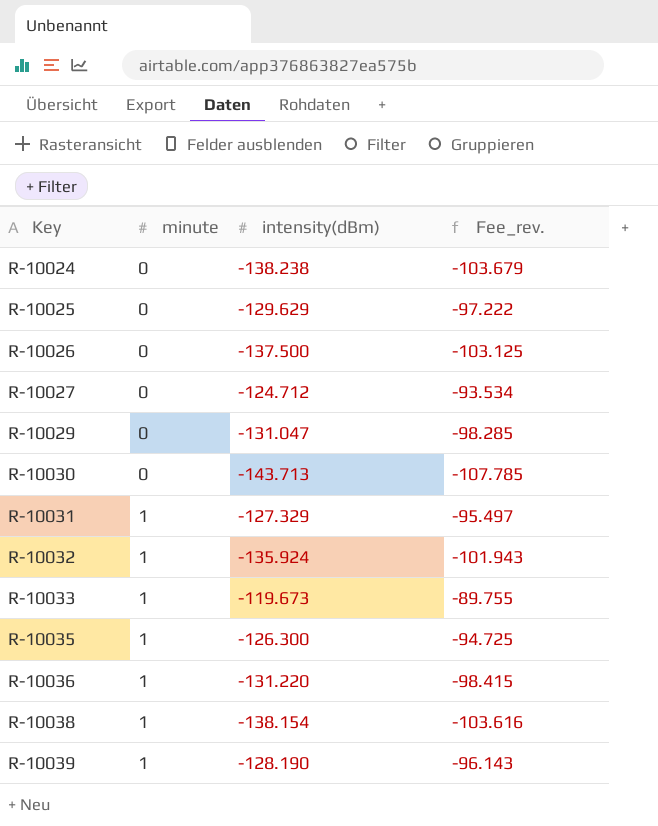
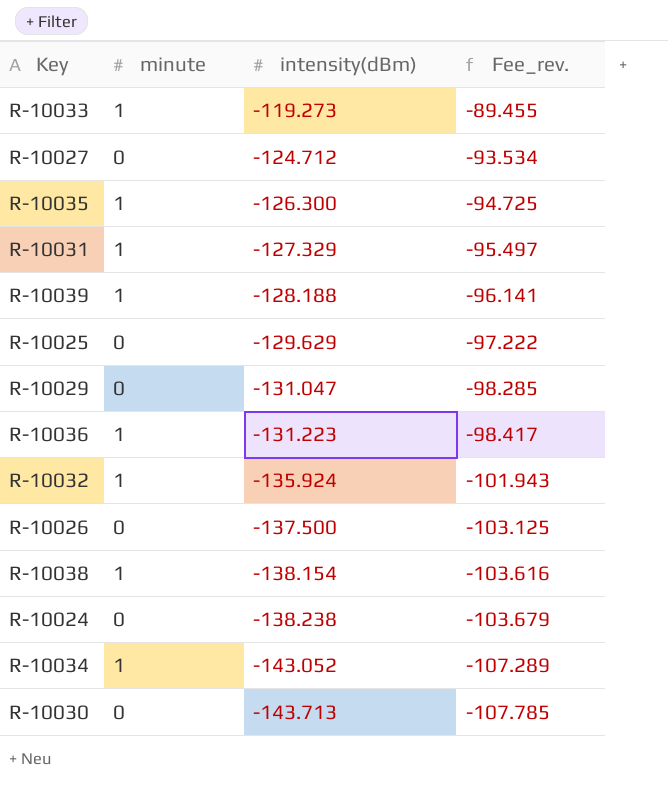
row order: Key ascending -> intensity(dBm) descending
R-10033 | intensity(dBm): -119.673 -> -119.273
R-10033 | Fee_rev.: -89.755 -> -89.455
R-10039 | intensity(dBm): -128.190 -> -128.188
R-10039 | Fee_rev.: -96.143 -> -96.141
R-10036 | intensity(dBm): -131.220 -> -131.223
R-10036 | Fee_rev.: -98.415 -> -98.417
row R-10034: none -> 1 | -143.052 | -107.289

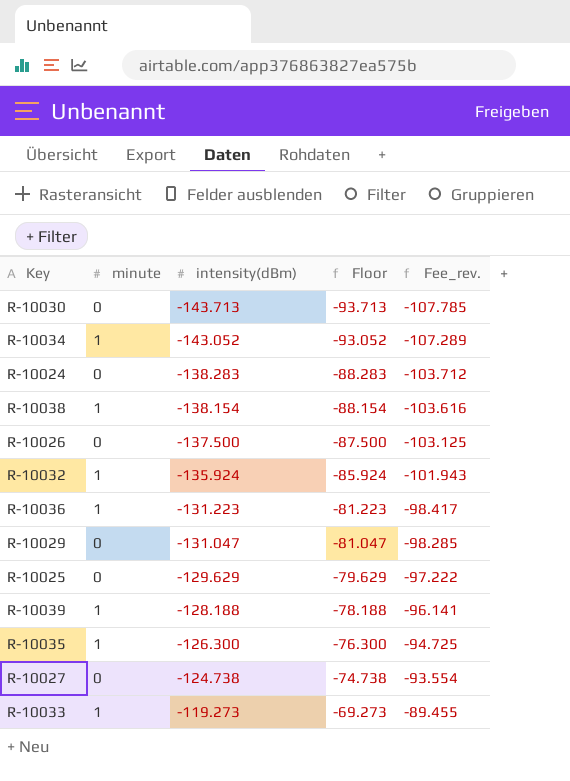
row order: intensity(dBm) descending -> intensity(dBm) ascending
column Floor | formula: none -> [intensity(dBm)] + 50
row R-10031: 1 | -127.329 | -95.497 -> none
R-10024 | intensity(dBm): -138.238 -> -138.283
R-10024 | Fee_rev.: -103.679 -> -103.712
R-10027 | intensity(dBm): -124.712 -> -124.738
R-10027 | Fee_rev.: -93.534 -> -93.554

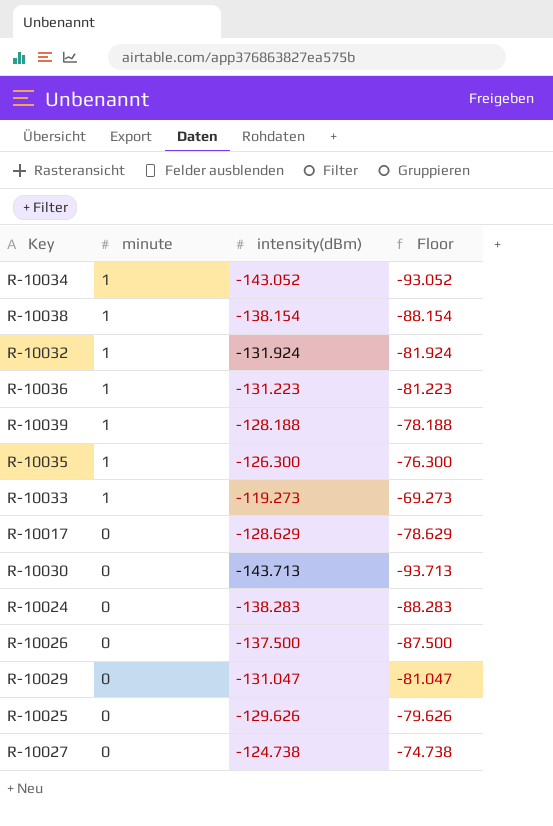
row order: intensity(dBm) ascending -> minute descending
column Fee_rev. | formula: [intensity(dBm)] * 0.75 -> none
R-10032 | intensity(dBm): -135.924 -> -131.924
R-10032 | Floor: -85.924 -> -81.924
row R-10017: none -> 0 | -128.629 | -78.629
R-10025 | intensity(dBm): -129.629 -> -129.626
R-10025 | Floor: -79.629 -> -79.626

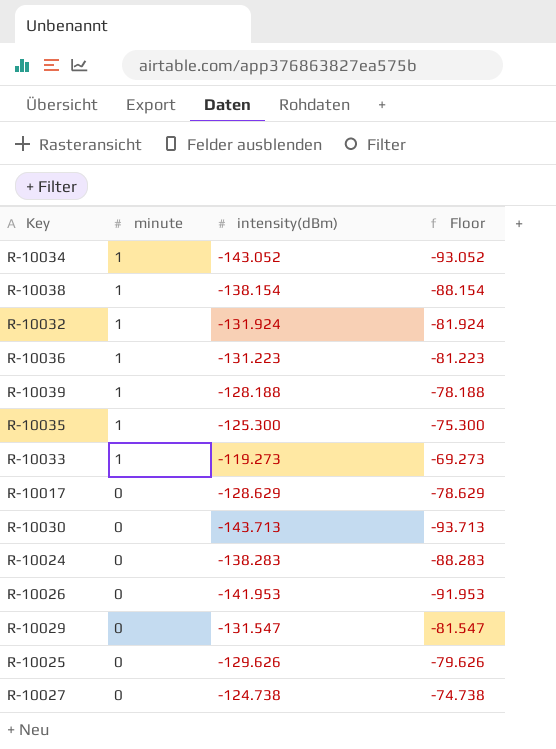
R-10035 | intensity(dBm): -126.300 -> -125.300
R-10035 | Floor: -76.300 -> -75.300
R-10026 | intensity(dBm): -137.500 -> -141.953
R-10026 | Floor: -87.500 -> -91.953
R-10029 | intensity(dBm): -131.047 -> -131.547
R-10029 | Floor: -81.047 -> -81.547

